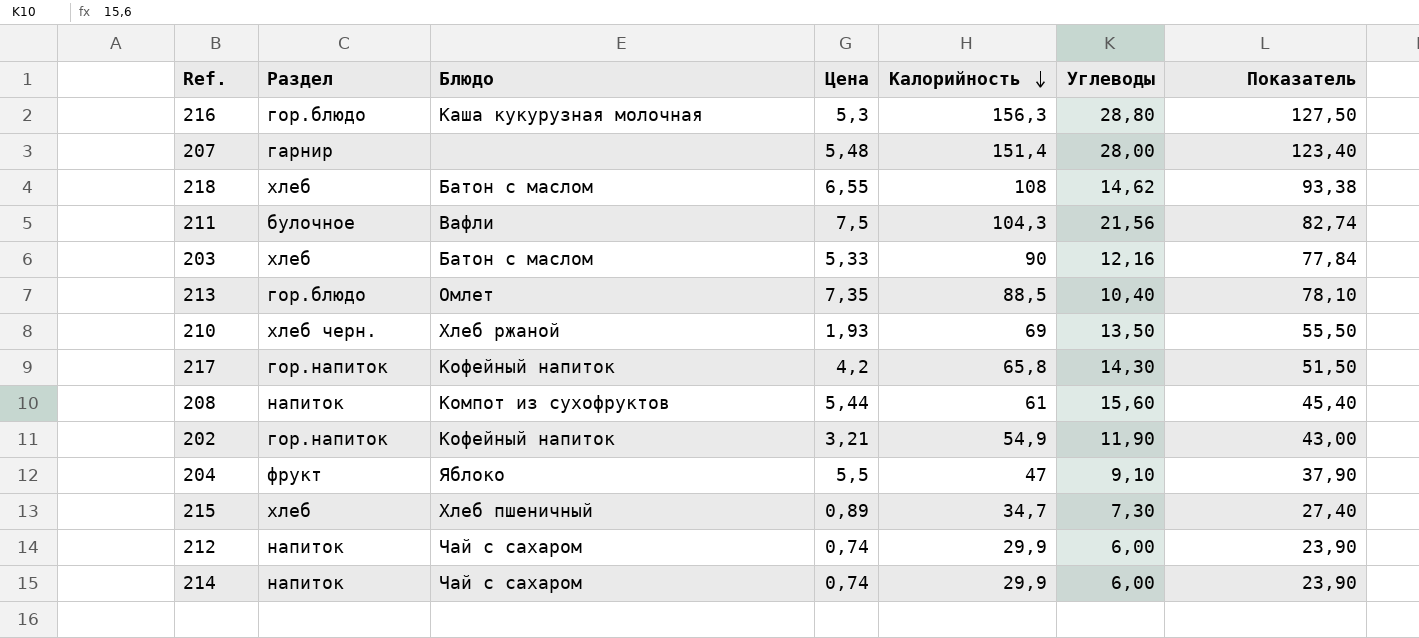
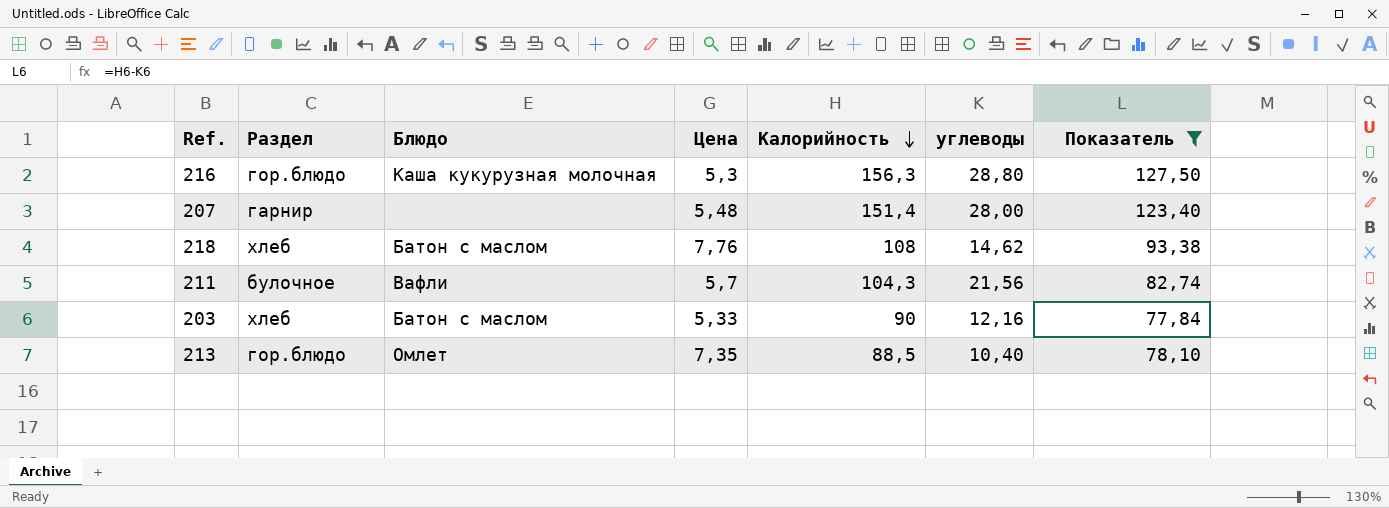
filter: none -> Показатель >= 77,84
column name: Углеводы -> углеводы
218 | Цена: 6,55 -> 7,76
211 | Цена: 7,5 -> 5,7

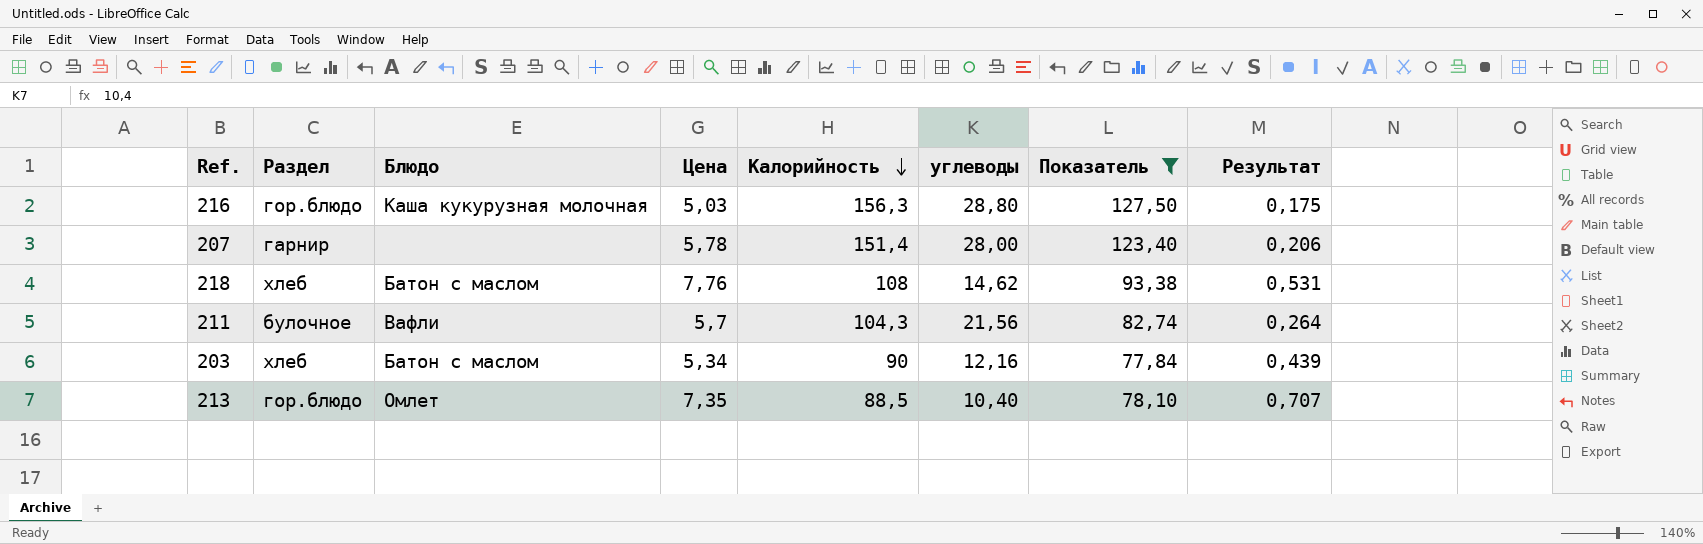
column Результат | formula: none -> [Цена] / [углеводы]
216 | Цена: 5,3 -> 5,03
207 | Цена: 5,48 -> 5,78
203 | Цена: 5,33 -> 5,34

